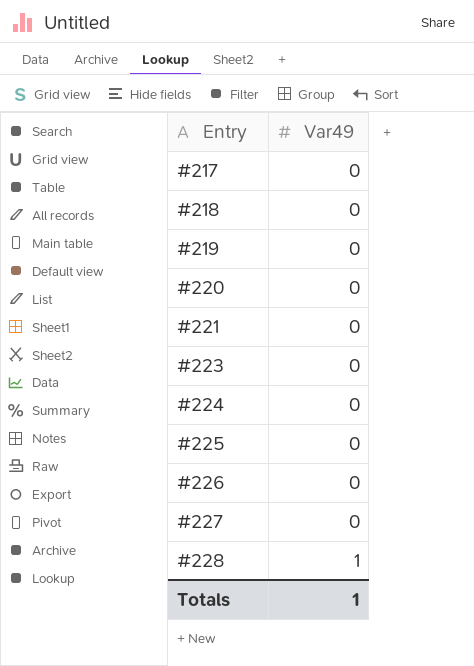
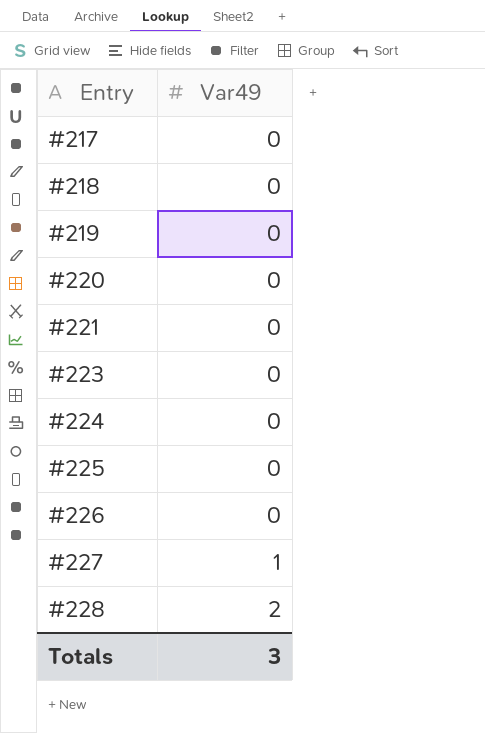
#227 | Var49: 0 -> 1
#228 | Var49: 1 -> 2
Totals | Var49: 1 -> 3

